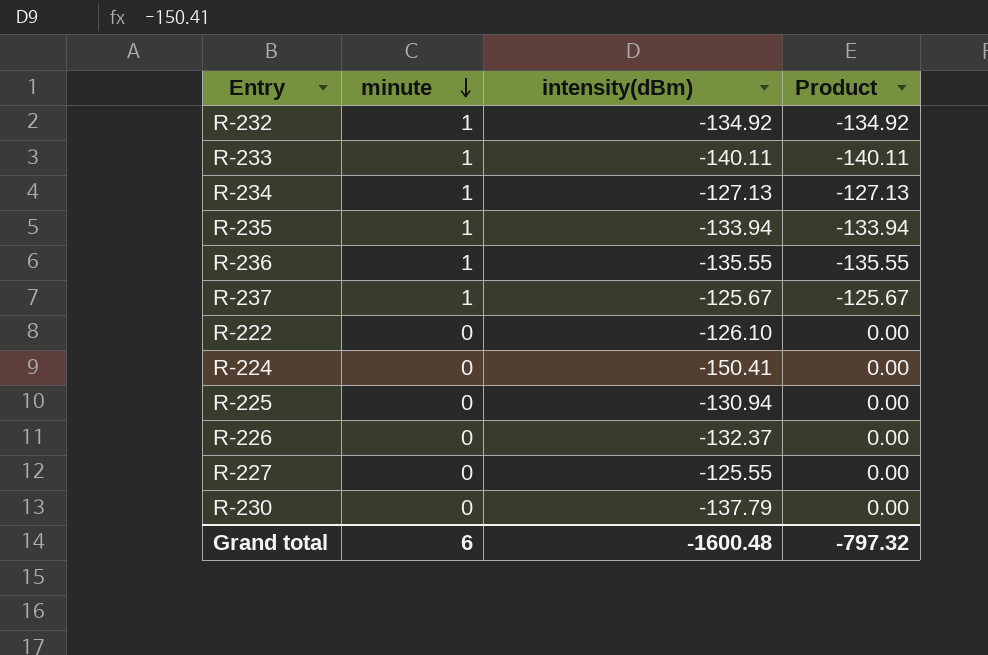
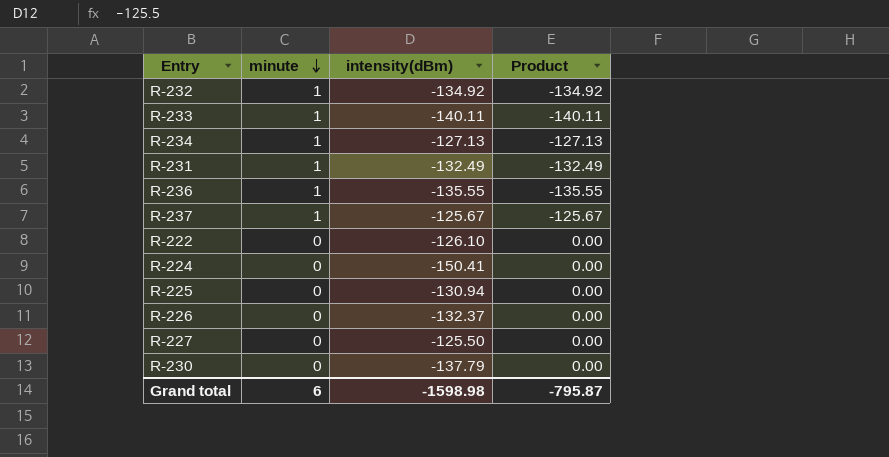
row R-235: 1 | -133.94 | -133.94 -> none
row R-231: none -> 1 | -132.49 | -132.49
R-227 | intensity(dBm): -125.55 -> -125.50
Grand total | intensity(dBm): -1600.48 -> -1598.98
Grand total | Product: -797.32 -> -795.87

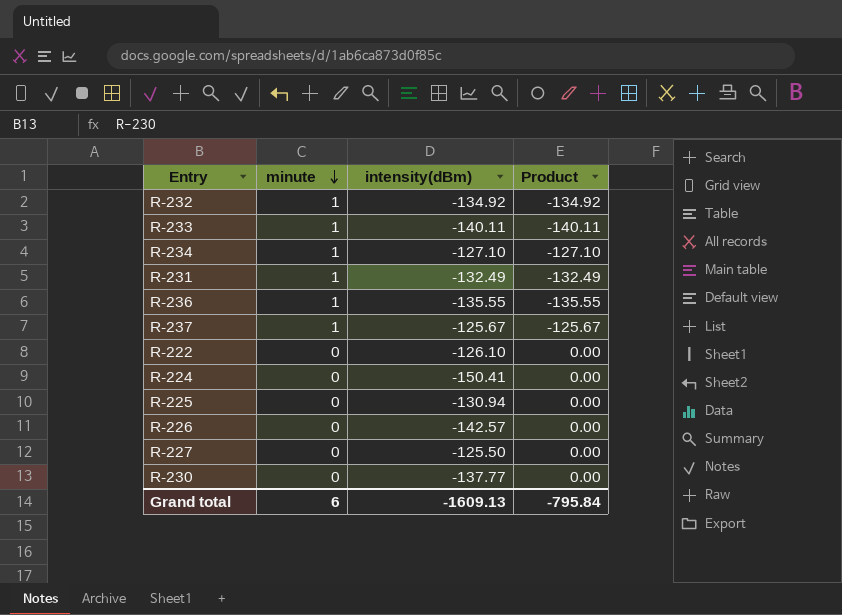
R-234 | intensity(dBm): -127.13 -> -127.10
R-234 | Product: -127.13 -> -127.10
R-226 | intensity(dBm): -132.37 -> -142.57
R-230 | intensity(dBm): -137.79 -> -137.77
Grand total | intensity(dBm): -1598.98 -> -1609.13
Grand total | Product: -795.87 -> -795.84

